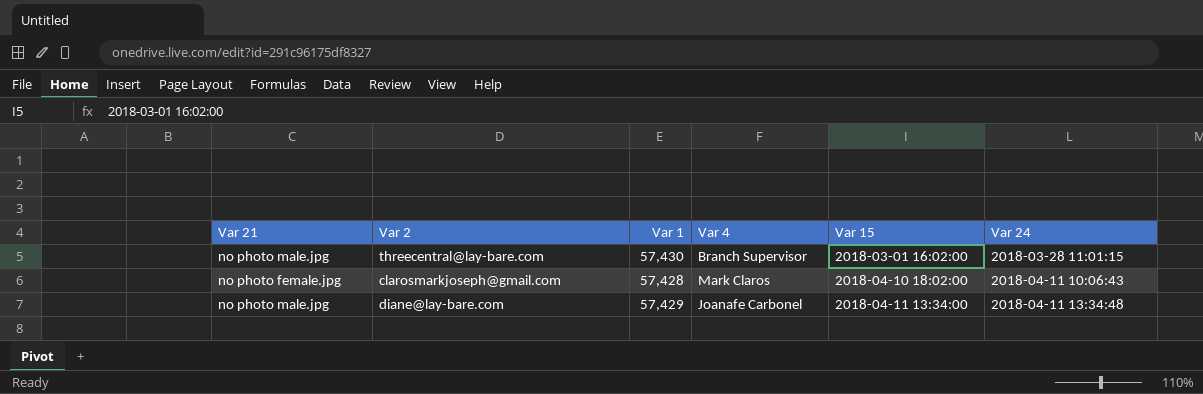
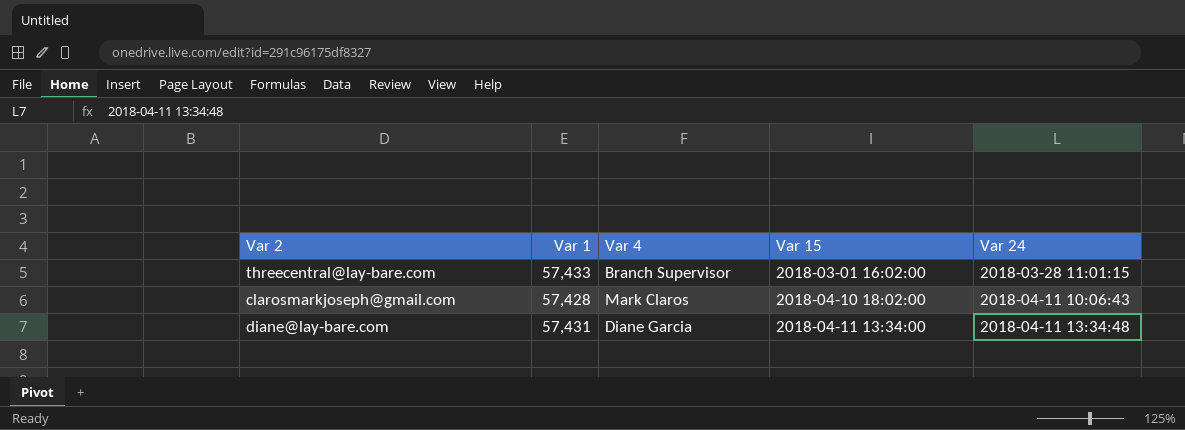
column Var 21 | position: 1 -> none
threecentral@lay-bare.com | Var 1: 57,430 -> 57,433
diane@lay-bare.com | Var 1: 57,429 -> 57,431
diane@lay-bare.com | Var 4: Joanafe Carbonel -> Diane Garcia

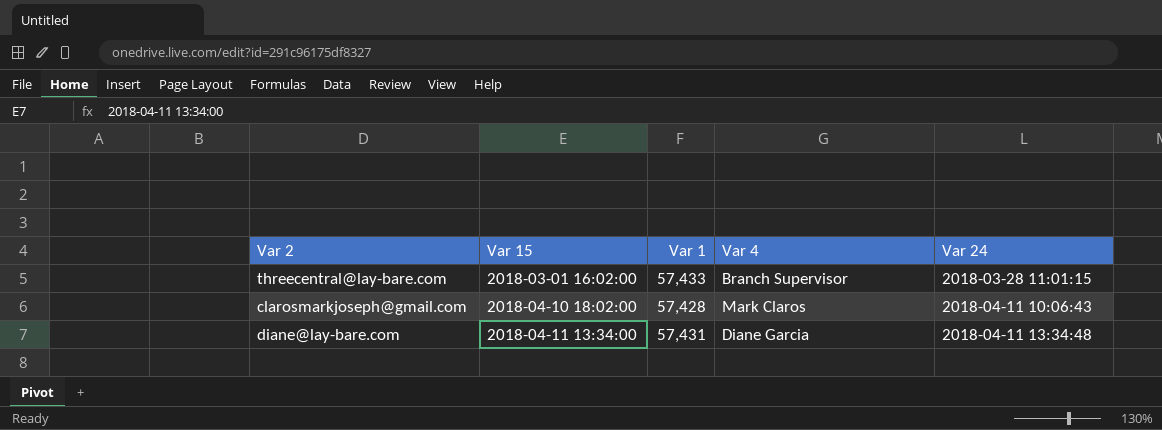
column Var 15 | position: 4 -> 2

